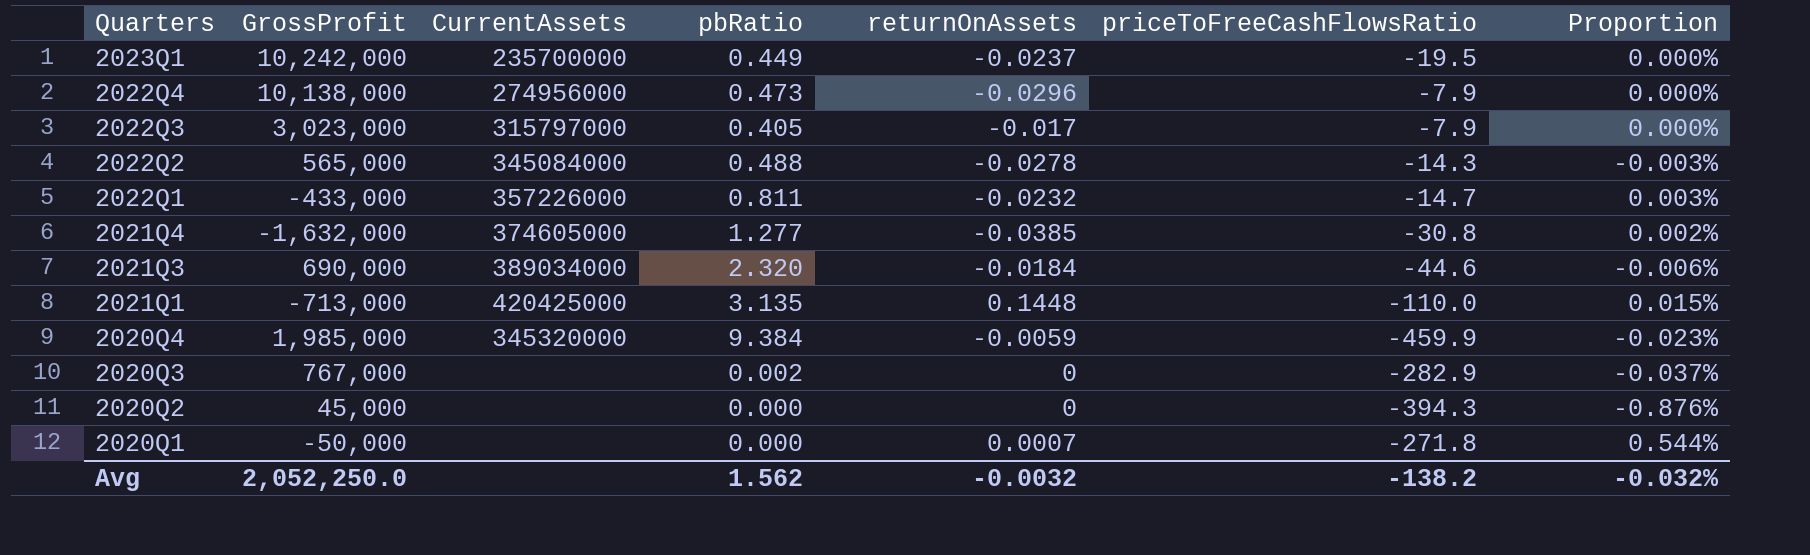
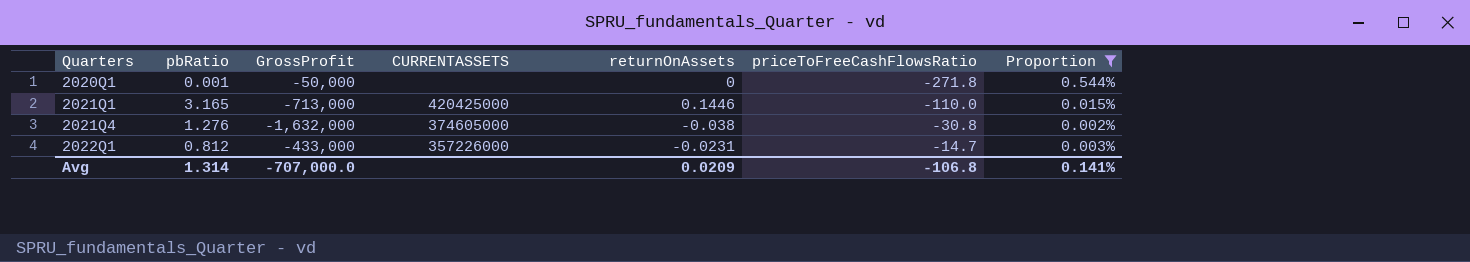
filter: none -> Proportion >= 0.002%
row order: Quarters descending -> Quarters ascending
column pbRatio | position: 4 -> 2
column name: CurrentAssets -> CURRENTASSETS
2020Q1 | pbRatio: 0.000 -> 0.001
2020Q1 | returnOnAssets: 0.0007 -> 0
2021Q1 | pbRatio: 3.135 -> 3.165
2021Q1 | returnOnAssets: 0.1448 -> 0.1446
2021Q4 | pbRatio: 1.277 -> 1.276
2021Q4 | returnOnAssets: -0.0385 -> -0.038
2022Q1 | pbRatio: 0.811 -> 0.812
2022Q1 | returnOnAssets: -0.0232 -> -0.0231
Avg | pbRatio: 1.562 -> 1.314
Avg | GrossProfit: 2,052,250.0 -> -707,000.0
Avg | returnOnAssets: -0.0032 -> 0.0209
Avg | priceToFreeCashFlowsRatio: -138.2 -> -106.8
Avg | Proportion: -0.032% -> 0.141%

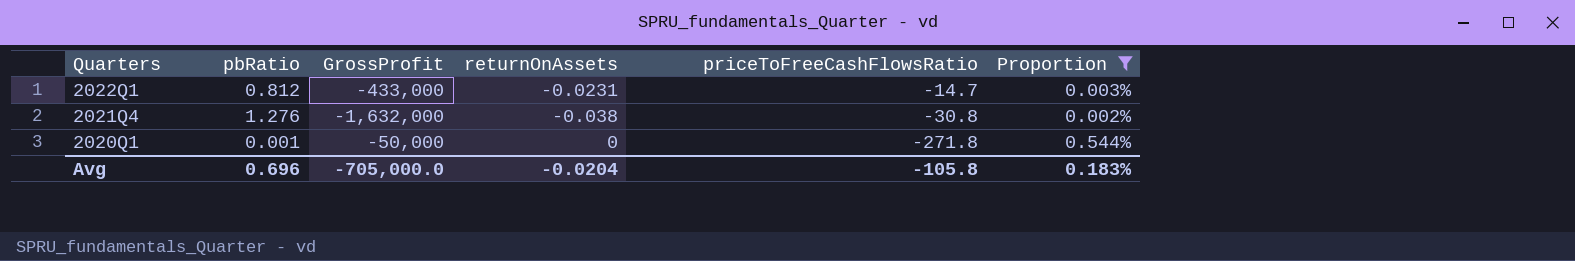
row order: Quarters ascending -> Quarters descending
column CURRENTASSETS | position: 4 -> none
row 2021Q1: 3.165 | -713,000 | 420425000 | 0.1446 | -110.0 | 0.015% -> none
Avg | pbRatio: 1.314 -> 0.696
Avg | GrossProfit: -707,000.0 -> -705,000.0
Avg | returnOnAssets: 0.0209 -> -0.0204
Avg | priceToFreeCashFlowsRatio: -106.8 -> -105.8
Avg | Proportion: 0.141% -> 0.183%

